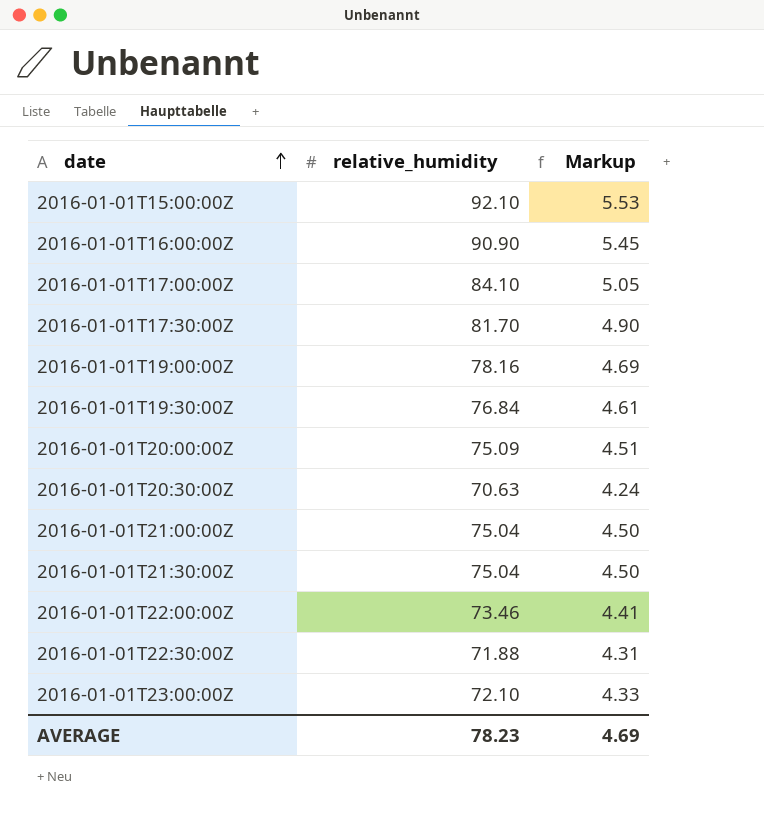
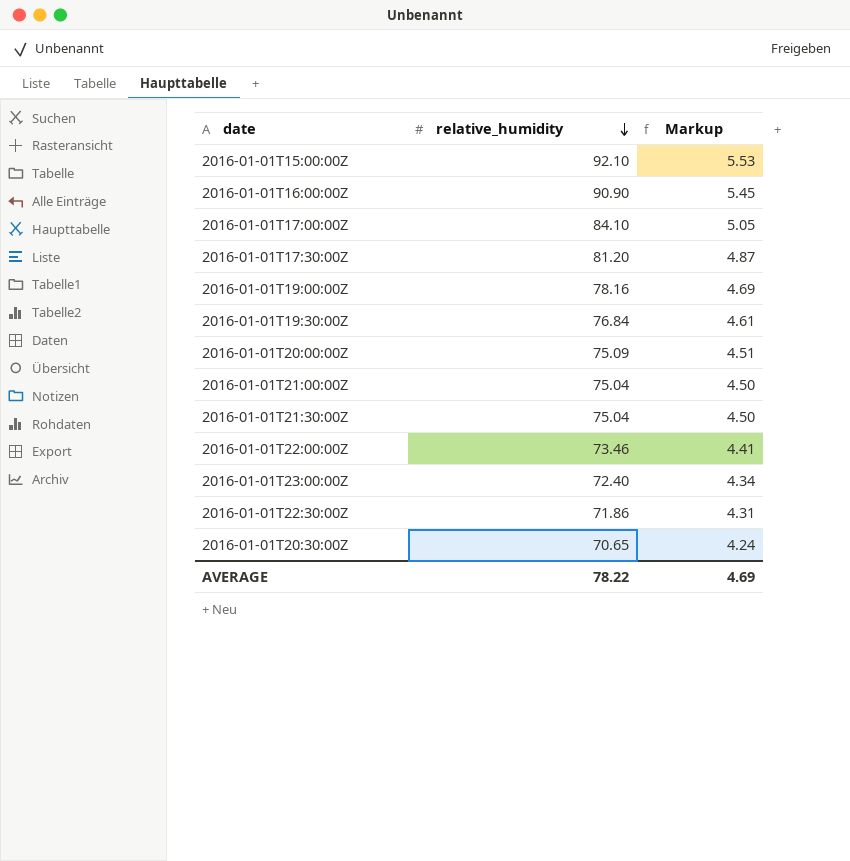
row order: date ascending -> relative_humidity descending
2016-01-01T17:30:00Z | relative_humidity: 81.70 -> 81.20
2016-01-01T17:30:00Z | Markup: 4.90 -> 4.87
2016-01-01T23:00:00Z | relative_humidity: 72.10 -> 72.40
2016-01-01T23:00:00Z | Markup: 4.33 -> 4.34
2016-01-01T22:30:00Z | relative_humidity: 71.88 -> 71.86
2016-01-01T20:30:00Z | relative_humidity: 70.63 -> 70.65
AVERAGE | relative_humidity: 78.23 -> 78.22

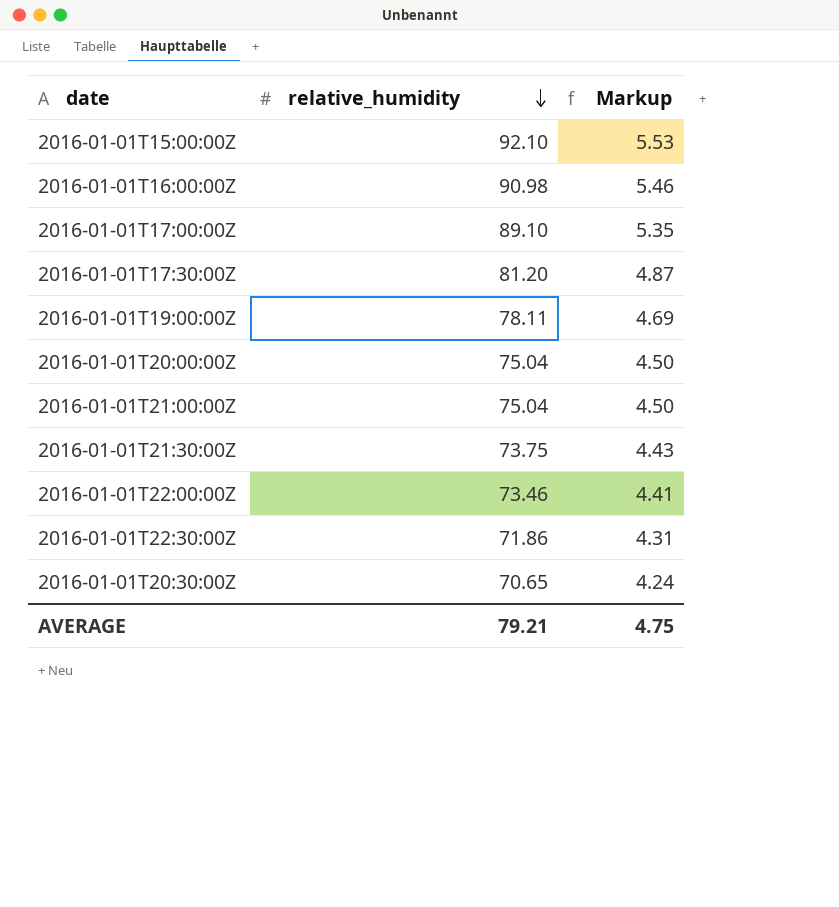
row 2016-01-01T19:30:00Z: 76.84 | 4.61 -> none
row 2016-01-01T23:00:00Z: 72.40 | 4.34 -> none
2016-01-01T16:00:00Z | relative_humidity: 90.90 -> 90.98
2016-01-01T16:00:00Z | Markup: 5.45 -> 5.46
2016-01-01T17:00:00Z | relative_humidity: 84.10 -> 89.10
2016-01-01T17:00:00Z | Markup: 5.05 -> 5.35
2016-01-01T19:00:00Z | relative_humidity: 78.16 -> 78.11
2016-01-01T20:00:00Z | relative_humidity: 75.09 -> 75.04
2016-01-01T20:00:00Z | Markup: 4.51 -> 4.50
2016-01-01T21:30:00Z | relative_humidity: 75.04 -> 73.75
2016-01-01T21:30:00Z | Markup: 4.50 -> 4.43
AVERAGE | relative_humidity: 78.22 -> 79.21
AVERAGE | Markup: 4.69 -> 4.75

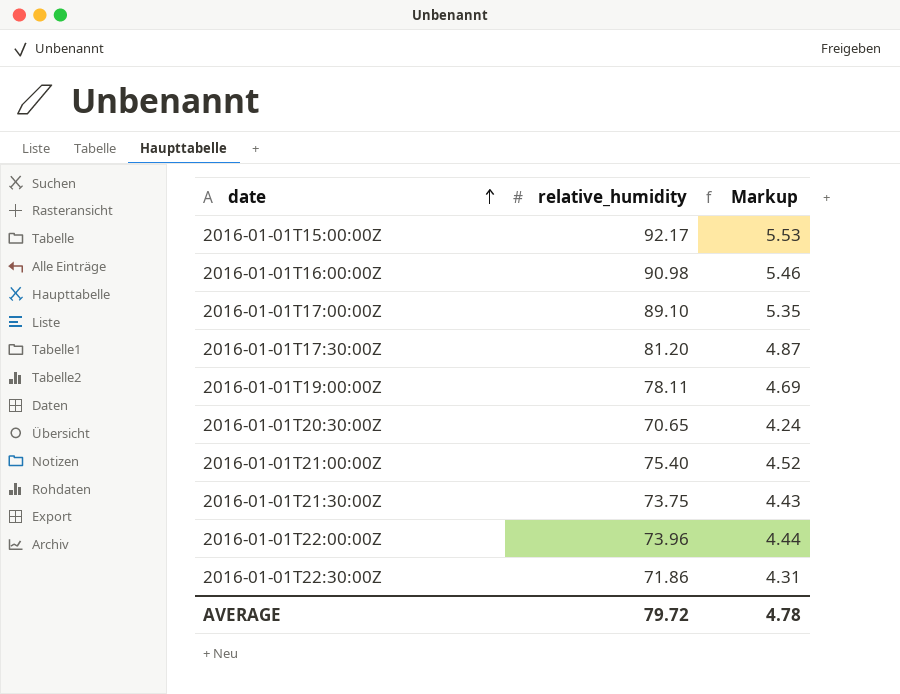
row order: relative_humidity descending -> date ascending
row 2016-01-01T20:00:00Z: 75.04 | 4.50 -> none
2016-01-01T15:00:00Z | relative_humidity: 92.10 -> 92.17
2016-01-01T21:00:00Z | relative_humidity: 75.04 -> 75.40
2016-01-01T21:00:00Z | Markup: 4.50 -> 4.52
2016-01-01T22:00:00Z | relative_humidity: 73.46 -> 73.96
2016-01-01T22:00:00Z | Markup: 4.41 -> 4.44
AVERAGE | relative_humidity: 79.21 -> 79.72
AVERAGE | Markup: 4.75 -> 4.78

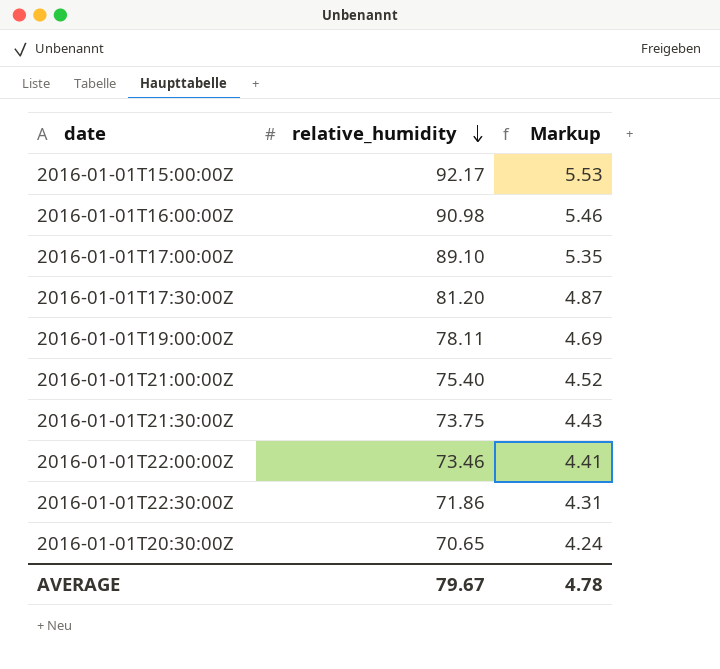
row order: date ascending -> relative_humidity descending
2016-01-01T22:00:00Z | relative_humidity: 73.96 -> 73.46
2016-01-01T22:00:00Z | Markup: 4.44 -> 4.41
AVERAGE | relative_humidity: 79.72 -> 79.67

